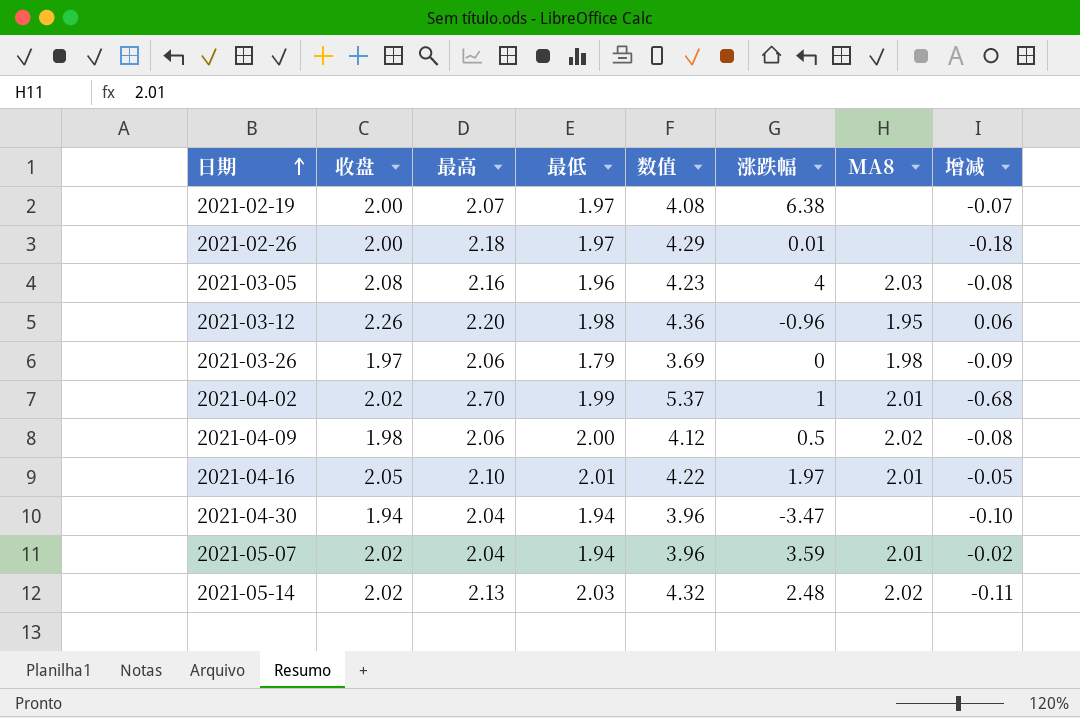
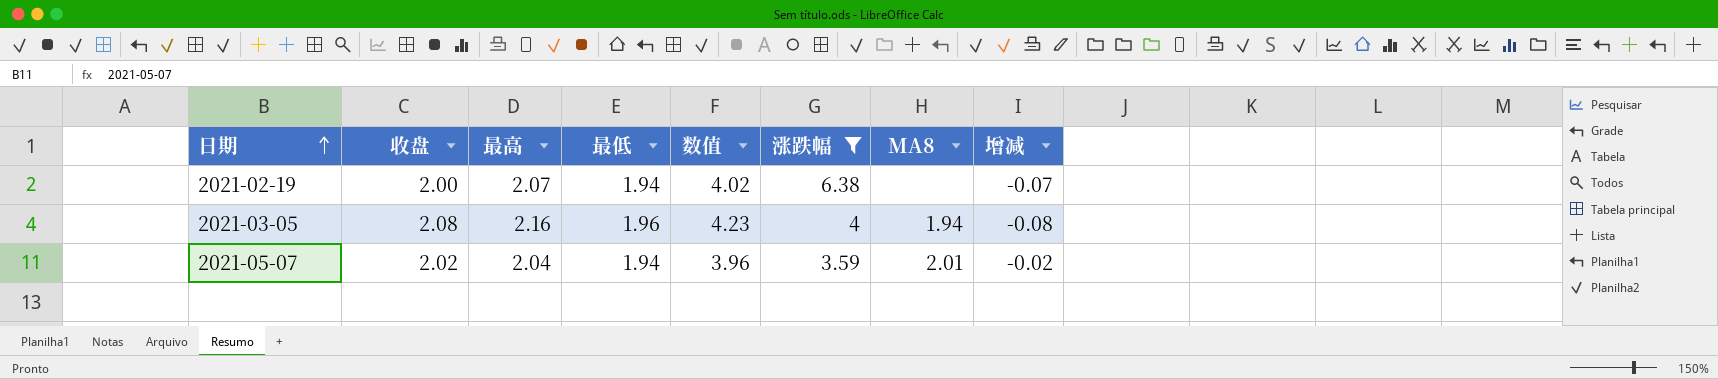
filter: none -> 涨跌幅 >= 3.59
2021-02-19 | 最低: 1.97 -> 1.94
2021-02-19 | 数值: 4.08 -> 4.02
2021-03-05 | MA8: 2.03 -> 1.94

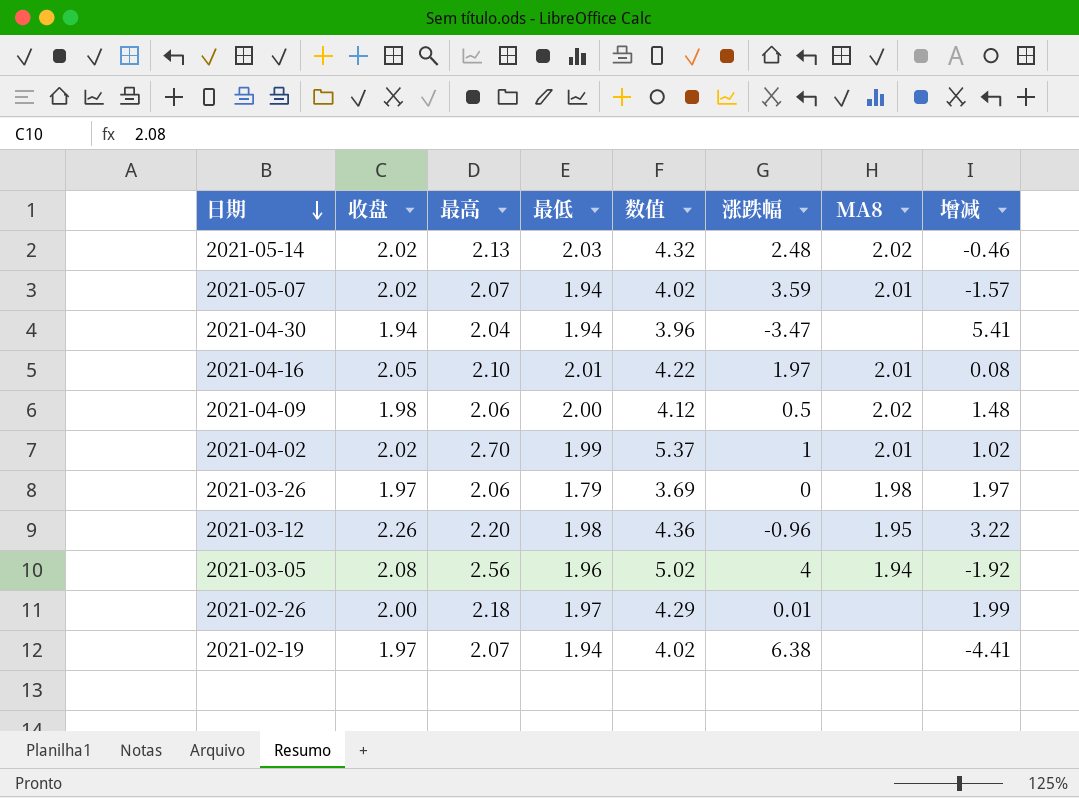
filter: 涨跌幅 >= 3.59 -> none
row order: 日期 ascending -> 日期 descending
column 增减 | formula: [收盘] - [最高] -> [收盘] - [涨跌幅]
2021-05-07 | 最高: 2.04 -> 2.07
2021-05-07 | 数值: 3.96 -> 4.02
2021-03-05 | 最高: 2.16 -> 2.56
2021-03-05 | 数值: 4.23 -> 5.02
2021-02-19 | 收盘: 2.00 -> 1.97

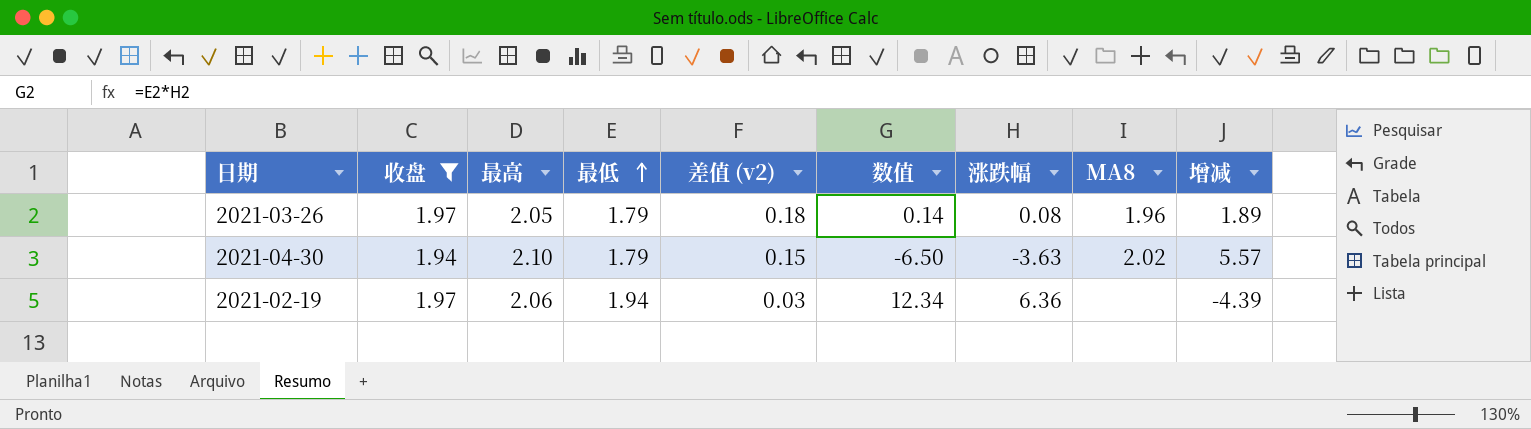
filter: none -> 收盘 <= 1.97
row order: 日期 descending -> 最低 ascending
column 差值 (v2) | formula: none -> [收盘] - [最低]
column 数值 | formula: [最高] * [最低] -> [最低] * [涨跌幅]
2021-03-26 | 最高: 2.06 -> 2.05
2021-03-26 | 涨跌幅: 0 -> 0.08
2021-03-26 | MA8: 1.98 -> 1.96
2021-03-26 | 增减: 1.97 -> 1.89
2021-04-30 | 最高: 2.04 -> 2.10
2021-04-30 | 最低: 1.94 -> 1.79
2021-04-30 | 涨跌幅: -3.47 -> -3.63
2021-04-30 | MA8: none -> 2.02
2021-04-30 | 增减: 5.41 -> 5.57
2021-02-19 | 最高: 2.07 -> 2.06
2021-02-19 | 涨跌幅: 6.38 -> 6.36
2021-02-19 | 增减: -4.41 -> -4.39

